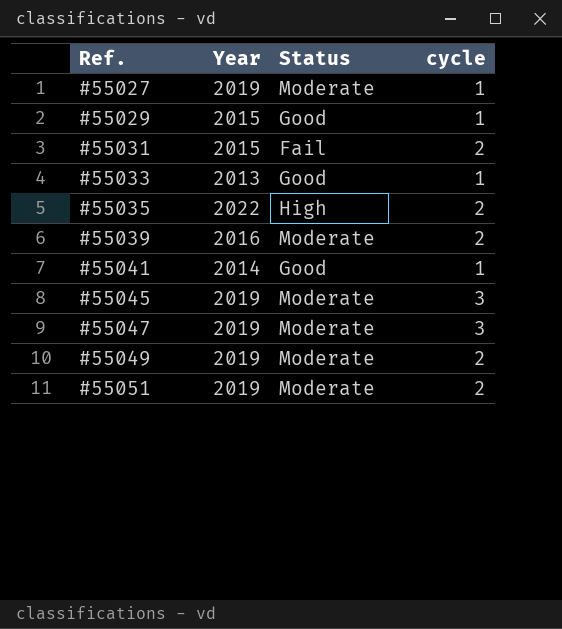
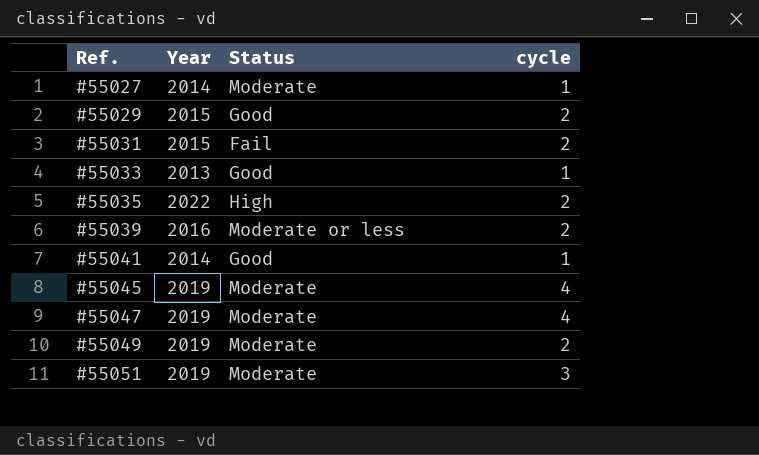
#55027 | Year: 2019 -> 2014
#55029 | cycle: 1 -> 2
#55039 | Status: Moderate -> Moderate or less
#55045 | cycle: 3 -> 4
#55047 | cycle: 3 -> 4
#55051 | cycle: 2 -> 3

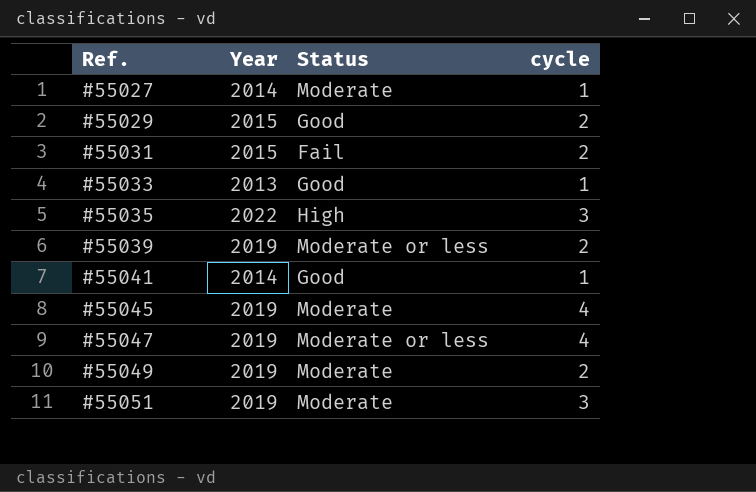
#55035 | cycle: 2 -> 3
#55039 | Year: 2016 -> 2019
#55047 | Status: Moderate -> Moderate or less

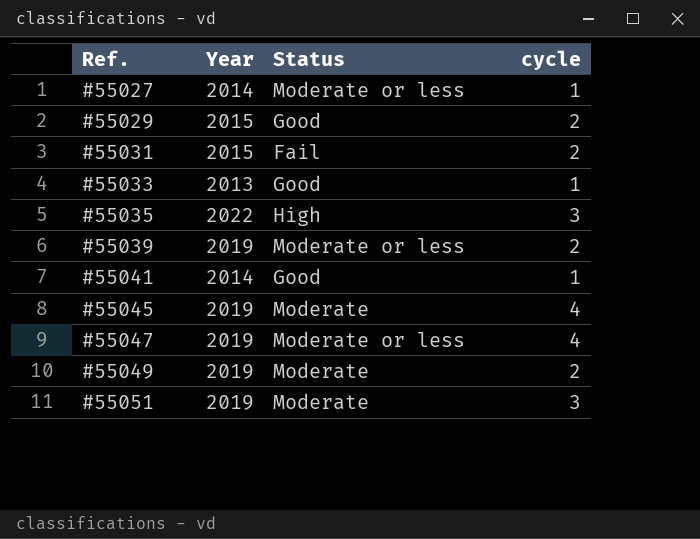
#55027 | Status: Moderate -> Moderate or less

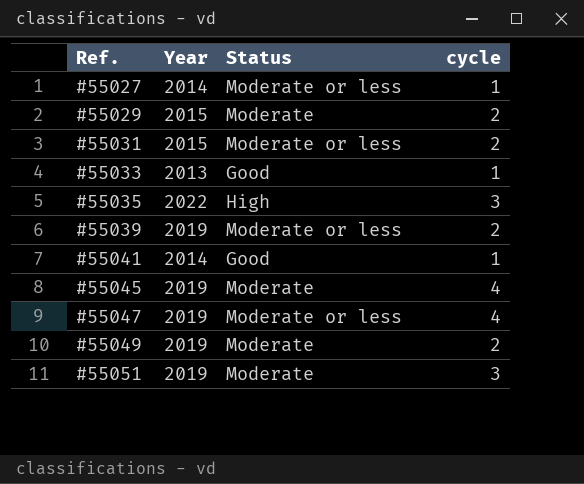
#55029 | Status: Good -> Moderate
#55031 | Status: Fail -> Moderate or less

